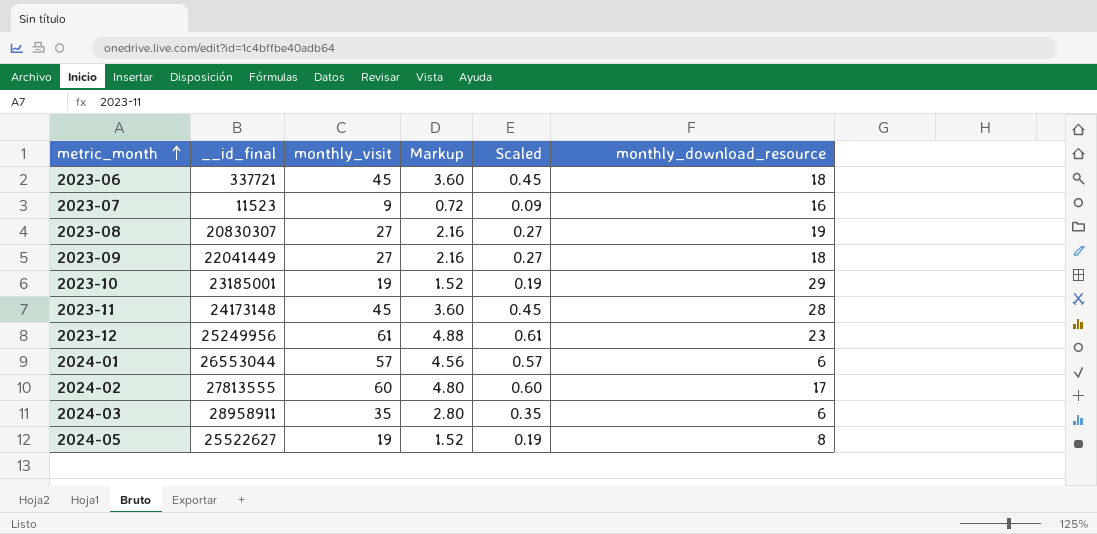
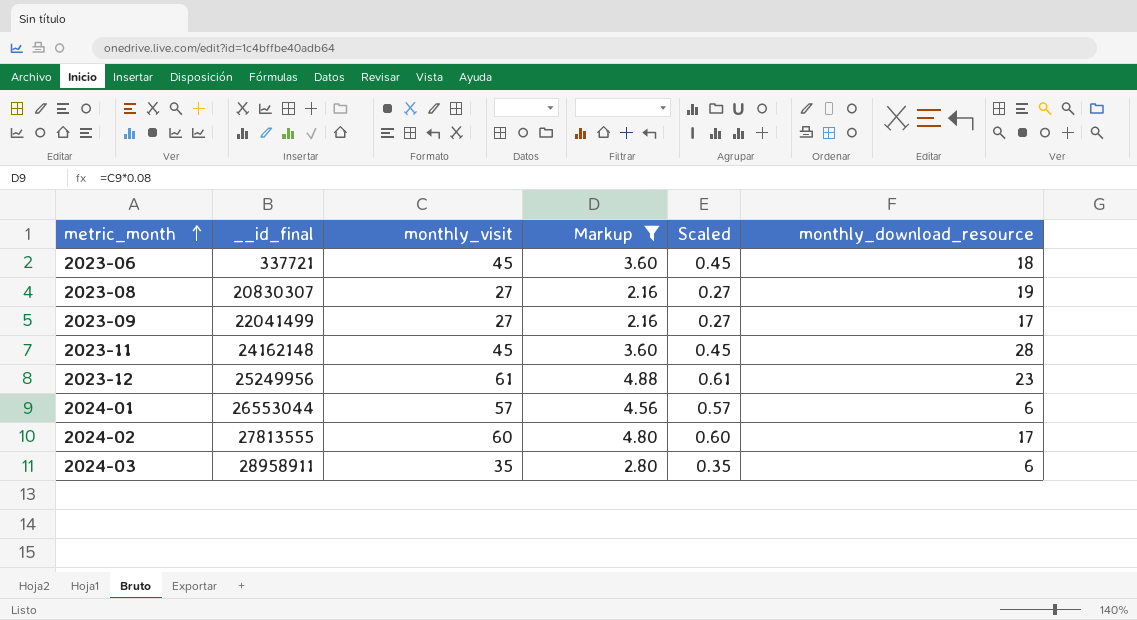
filter: none -> Markup >= 2.16
2023-09 | __id_final: 22041449 -> 22041499
2023-09 | monthly_download_resource: 18 -> 17
2023-11 | __id_final: 24173148 -> 24162148

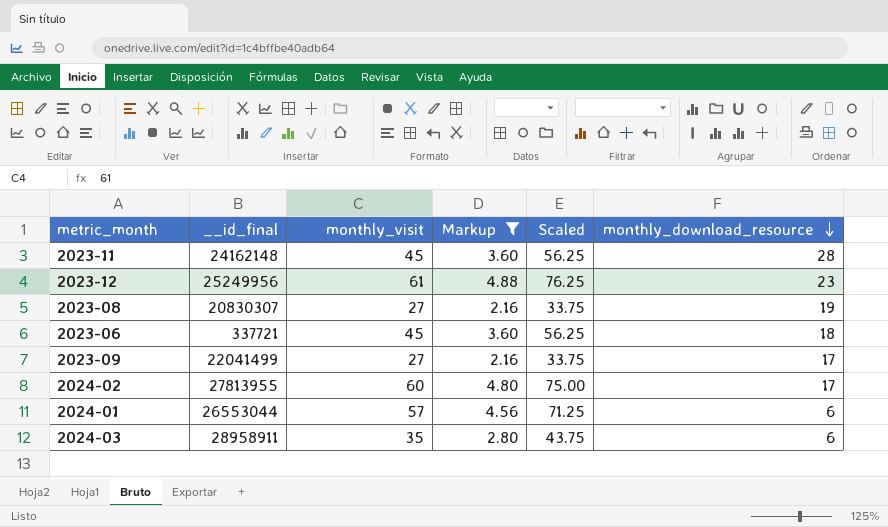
row order: metric_month ascending -> monthly_download_resource descending
column Scaled | formula: [monthly_visit] * 0.01 -> [monthly_visit] * 1.25
2024-02 | __id_final: 27813555 -> 27813955

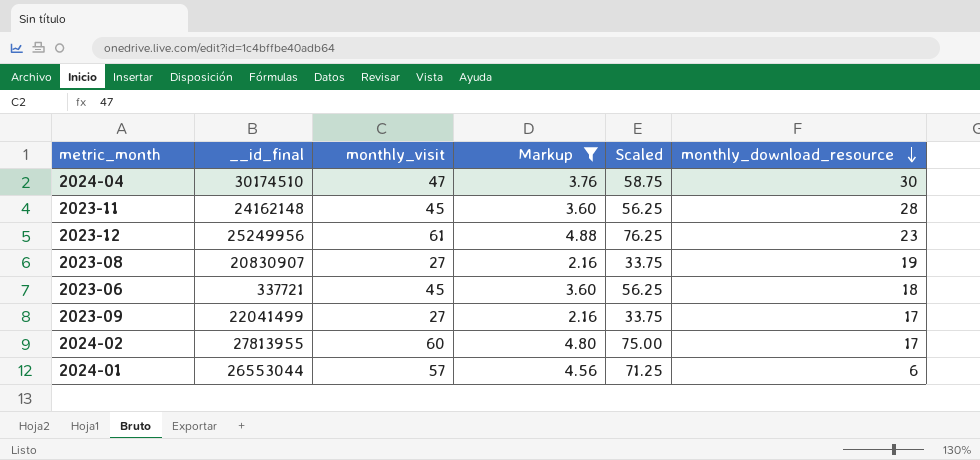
row 2024-03: 28958911 | 35 | 2.80 | 43.75 | 6 -> none
row 2024-04: none -> 30174510 | 47 | 3.76 | 58.75 | 30
2023-08 | __id_final: 20830307 -> 20830907

